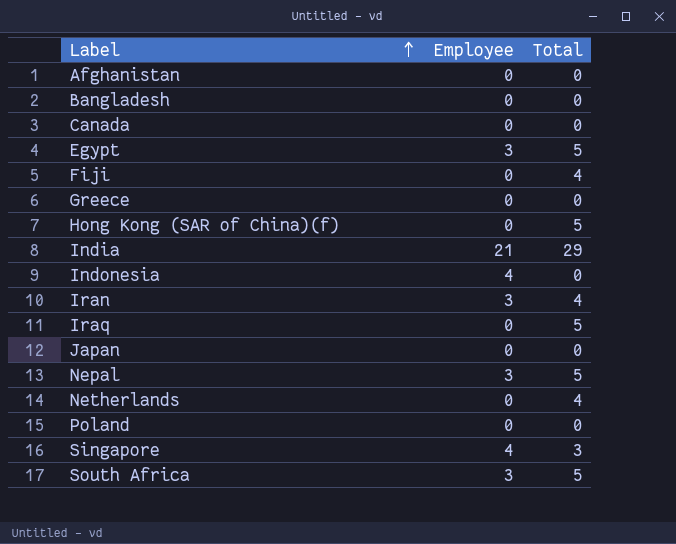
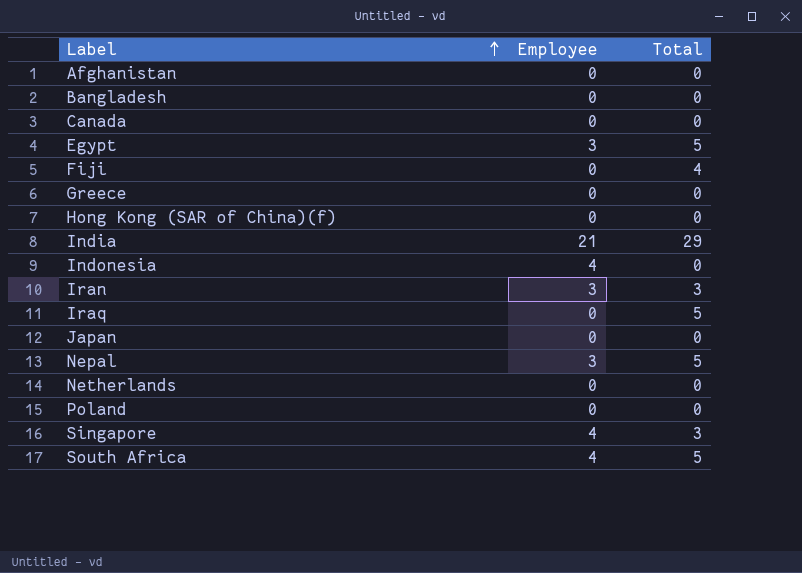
Hong Kong (SAR of China)(f) | Total: 5 -> 0
Iran | Total: 4 -> 3
Netherlands | Total: 4 -> 0
South Africa | Employee: 3 -> 4

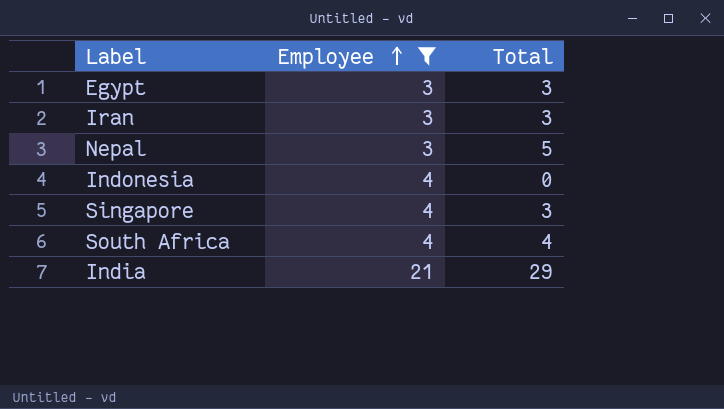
filter: none -> Employee != 0
row order: Label ascending -> Employee ascending
Egypt | Total: 5 -> 3
South Africa | Total: 5 -> 4

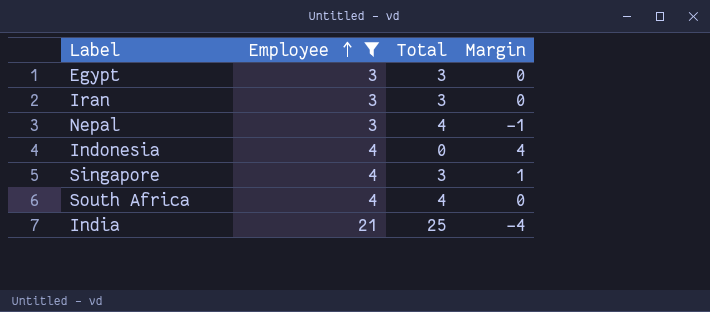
column Margin | formula: none -> [Employee] - [Total]
Nepal | Total: 5 -> 4
India | Total: 29 -> 25

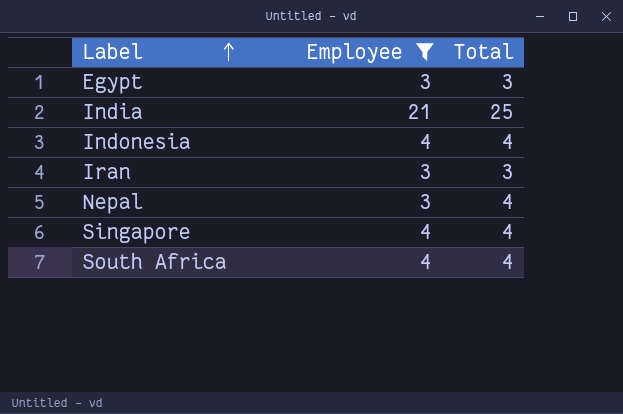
row order: Employee ascending -> Label ascending
column Margin | formula: [Employee] - [Total] -> none
Indonesia | Total: 0 -> 4
Singapore | Total: 3 -> 4

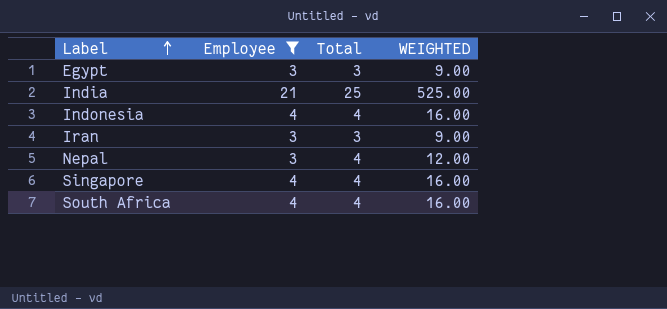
column WEIGHTED | formula: none -> [Employee] * [Total]

